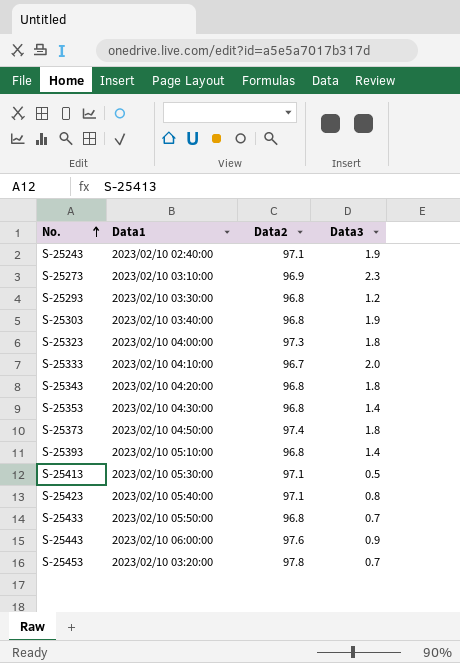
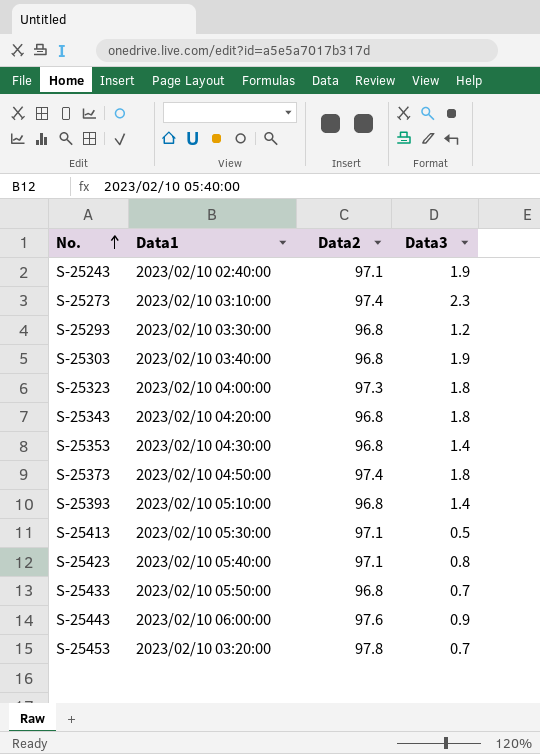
row S-25333: 2023/02/10 04:10:00 | 96.7 | 2.0 -> none
S-25273 | Data2: 96.9 -> 97.4

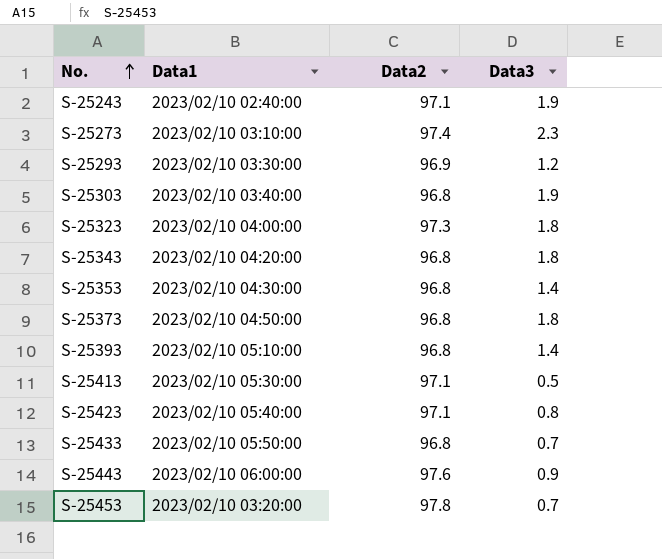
S-25293 | Data2: 96.8 -> 96.9
S-25373 | Data2: 97.4 -> 96.8

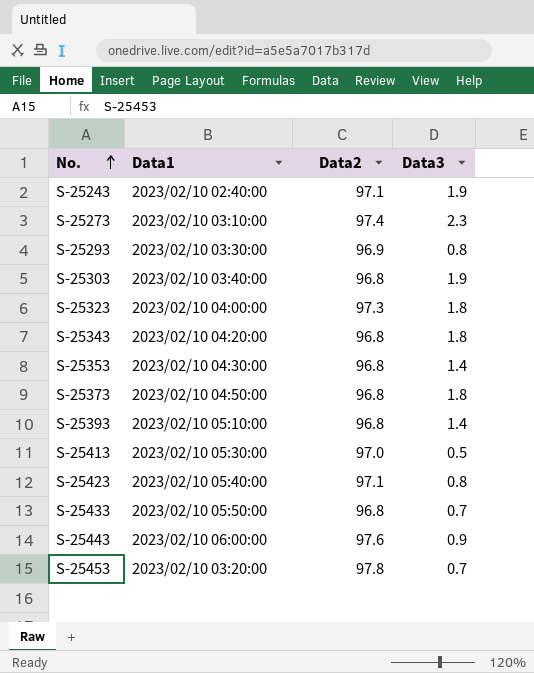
S-25293 | Data3: 1.2 -> 0.8
S-25413 | Data2: 97.1 -> 97.0

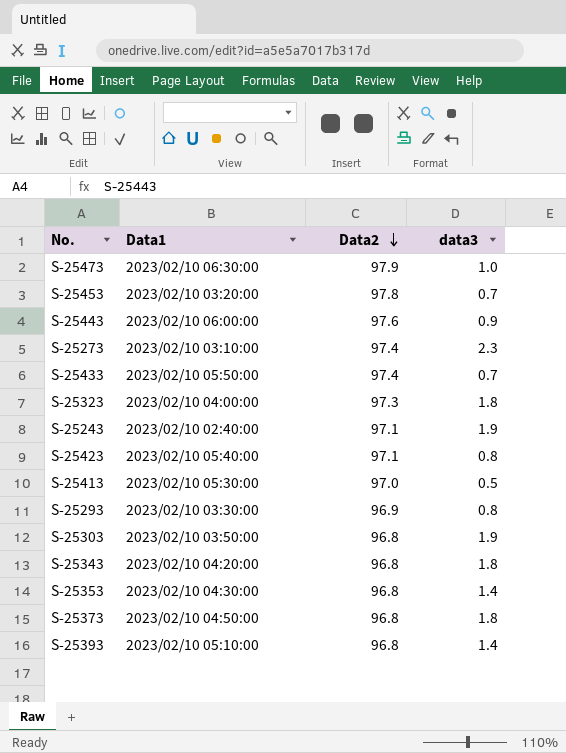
row order: No. ascending -> Data2 descending
column name: Data3 -> data3
row S-25473: none -> 2023/02/10 06:30:00 | 97.9 | 1.0
S-25433 | Data2: 96.8 -> 97.4
S-25303 | Data1: 2023/02/10 03:40:00 -> 2023/02/10 03:50:00

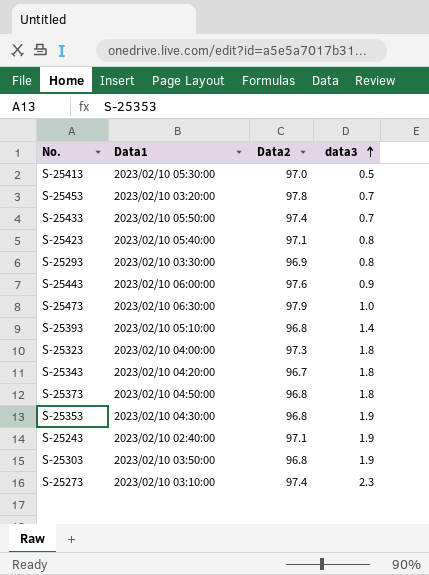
row order: Data2 descending -> data3 ascending
S-25343 | Data2: 96.8 -> 96.7
S-25353 | data3: 1.4 -> 1.9

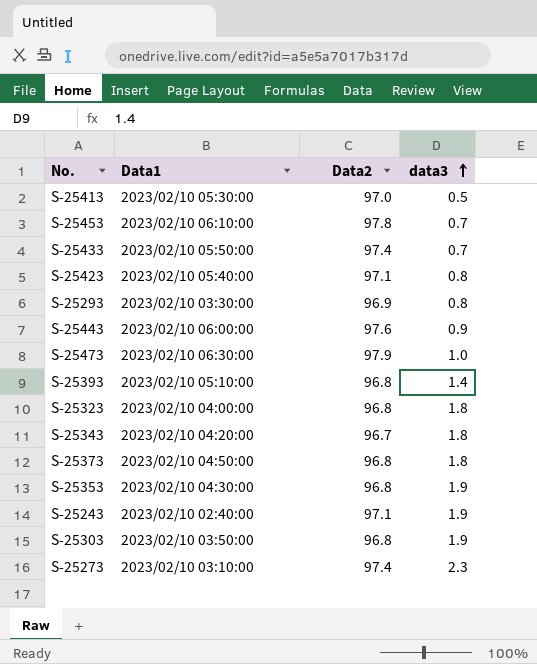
S-25453 | Data1: 2023/02/10 03:20:00 -> 2023/02/10 06:10:00
S-25323 | Data2: 97.3 -> 96.8

